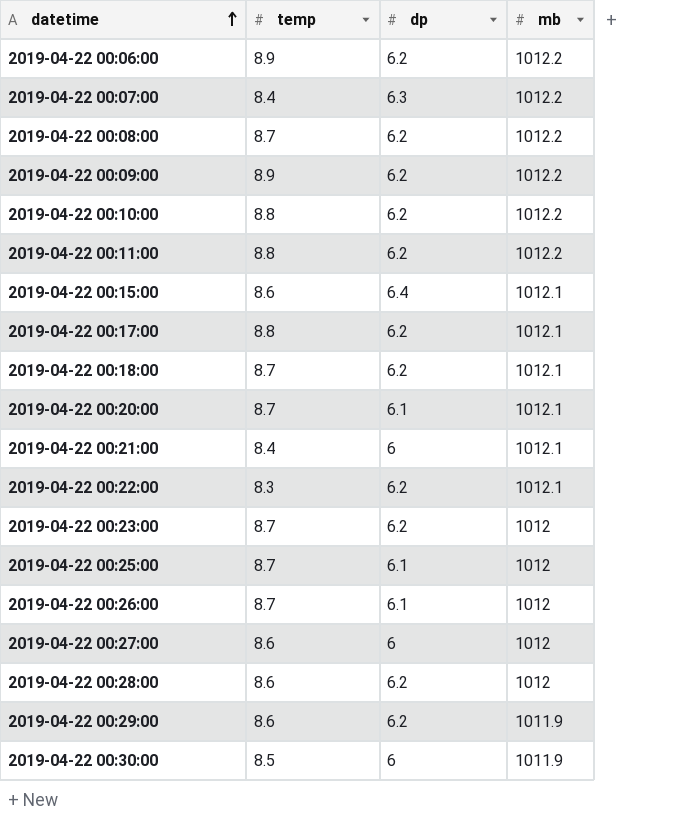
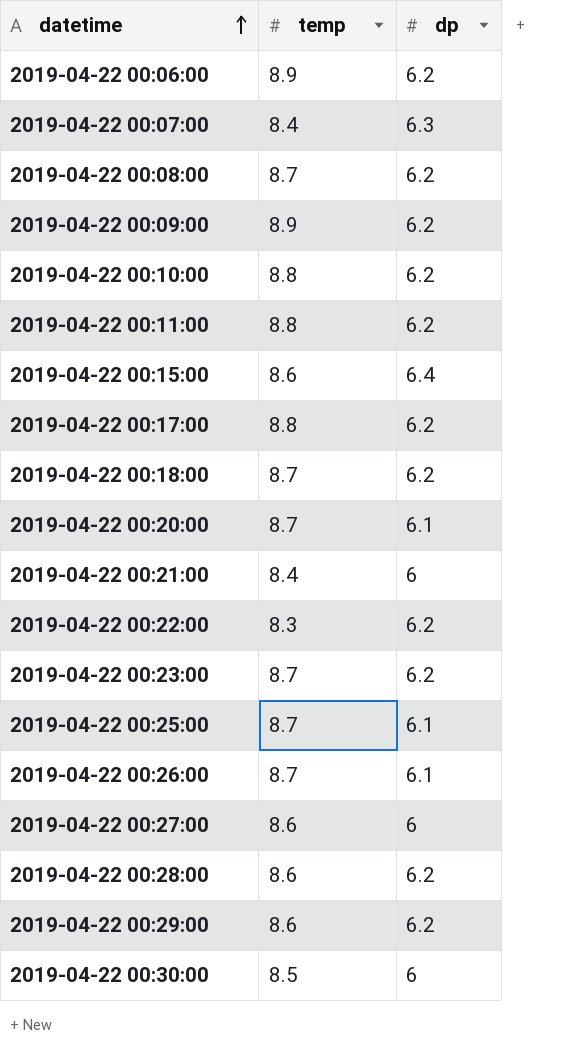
column mb | position: 4 -> none

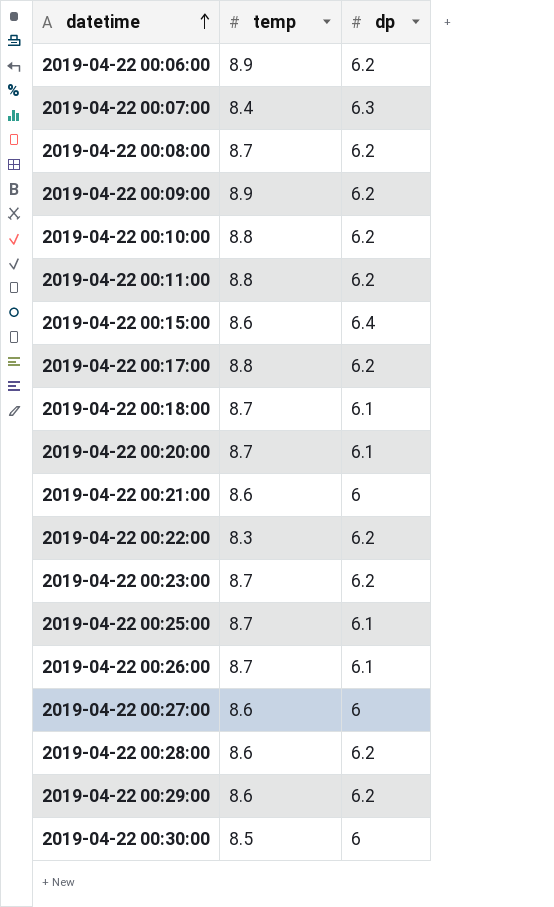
2019-04-22 00:18:00 | dp: 6.2 -> 6.1
2019-04-22 00:21:00 | temp: 8.4 -> 8.6

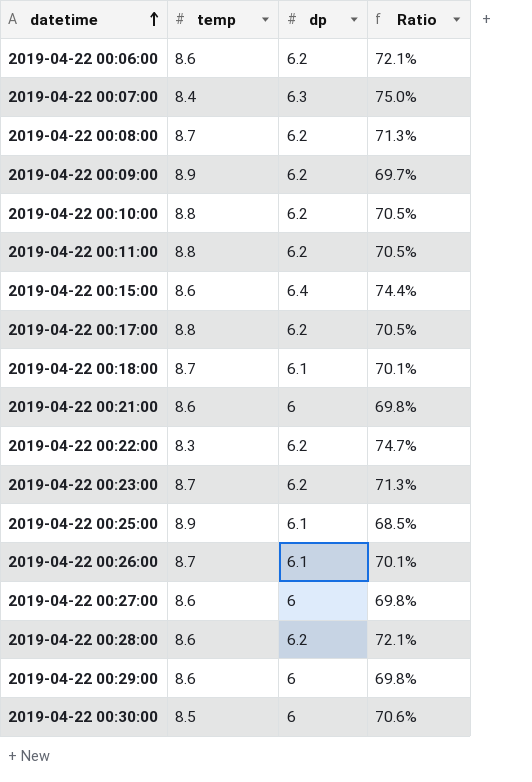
column Ratio | formula: none -> [dp] / [temp]
row 2019-04-22 00:20:00: 8.7 | 6.1 -> none
2019-04-22 00:06:00 | temp: 8.9 -> 8.6
2019-04-22 00:25:00 | temp: 8.7 -> 8.9
2019-04-22 00:29:00 | dp: 6.2 -> 6

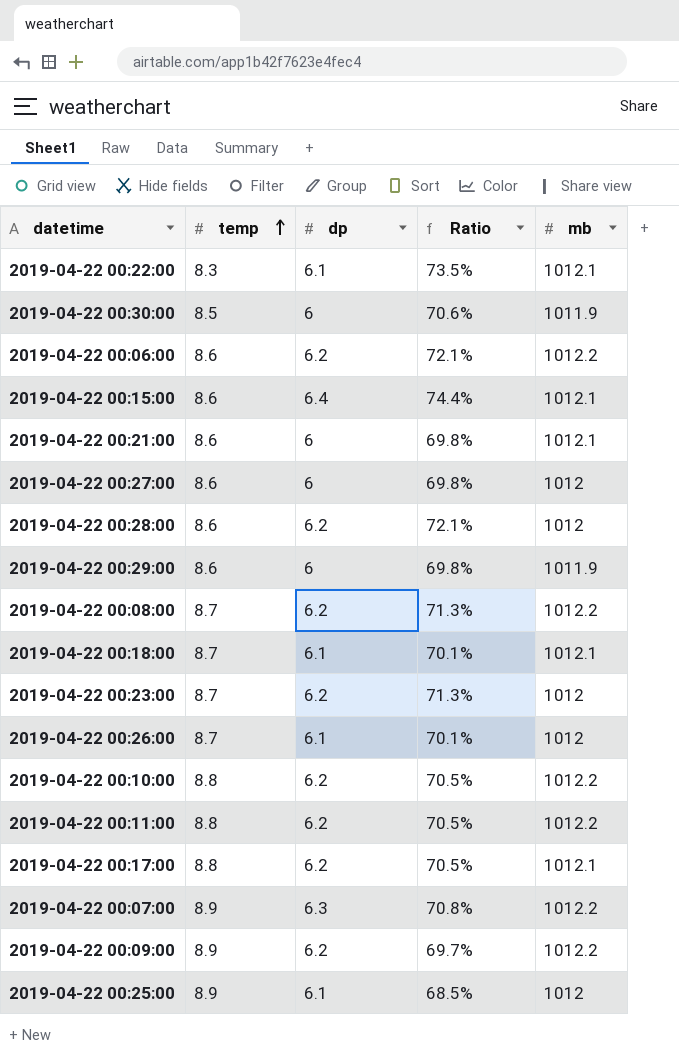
row order: datetime ascending -> temp ascending
column mb | position: none -> 5
2019-04-22 00:22:00 | dp: 6.2 -> 6.1
2019-04-22 00:22:00 | Ratio: 74.7% -> 73.5%
2019-04-22 00:07:00 | temp: 8.4 -> 8.9
2019-04-22 00:07:00 | Ratio: 75.0% -> 70.8%

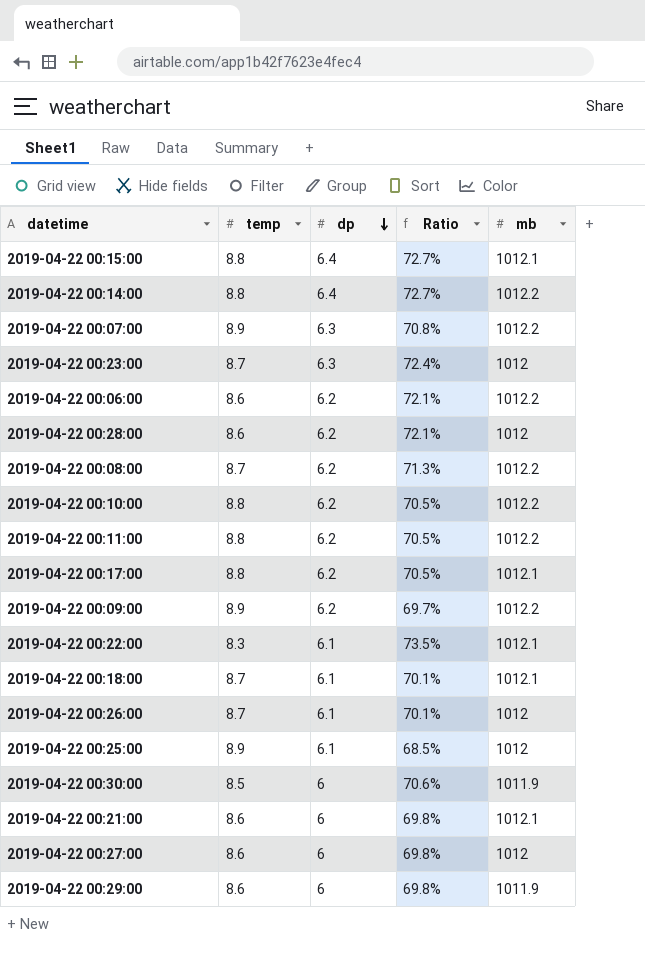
row order: temp ascending -> dp descending
2019-04-22 00:15:00 | temp: 8.6 -> 8.8
2019-04-22 00:15:00 | Ratio: 74.4% -> 72.7%
row 2019-04-22 00:14:00: none -> 8.8 | 6.4 | 72.7% | 1012.2
2019-04-22 00:23:00 | dp: 6.2 -> 6.3
2019-04-22 00:23:00 | Ratio: 71.3% -> 72.4%

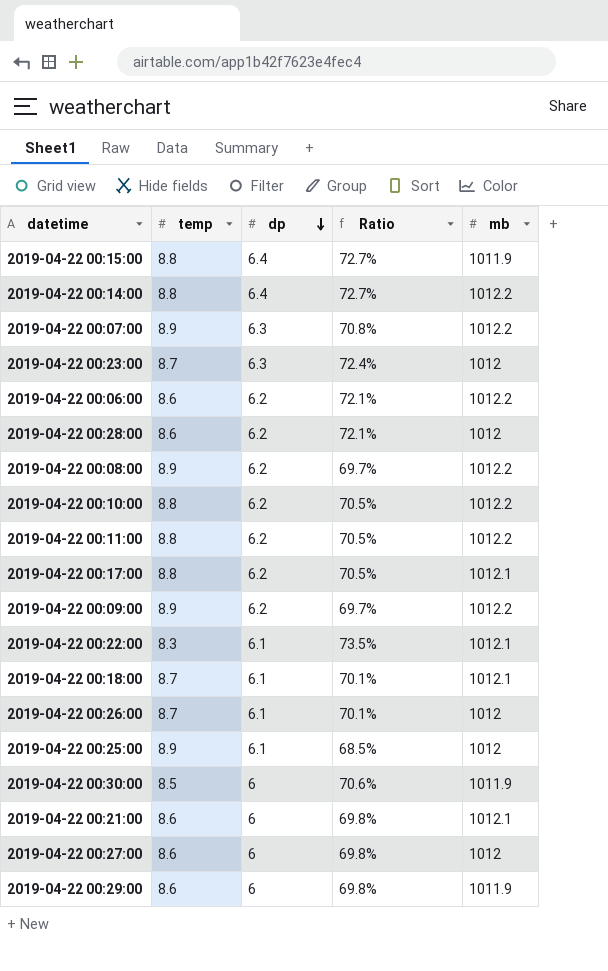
2019-04-22 00:15:00 | mb: 1012.1 -> 1011.9
2019-04-22 00:08:00 | temp: 8.7 -> 8.9
2019-04-22 00:08:00 | Ratio: 71.3% -> 69.7%

